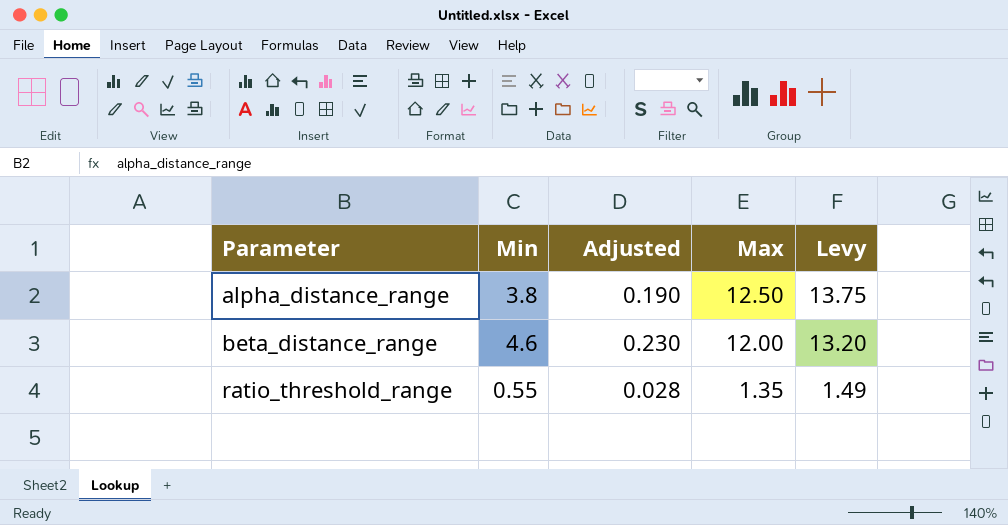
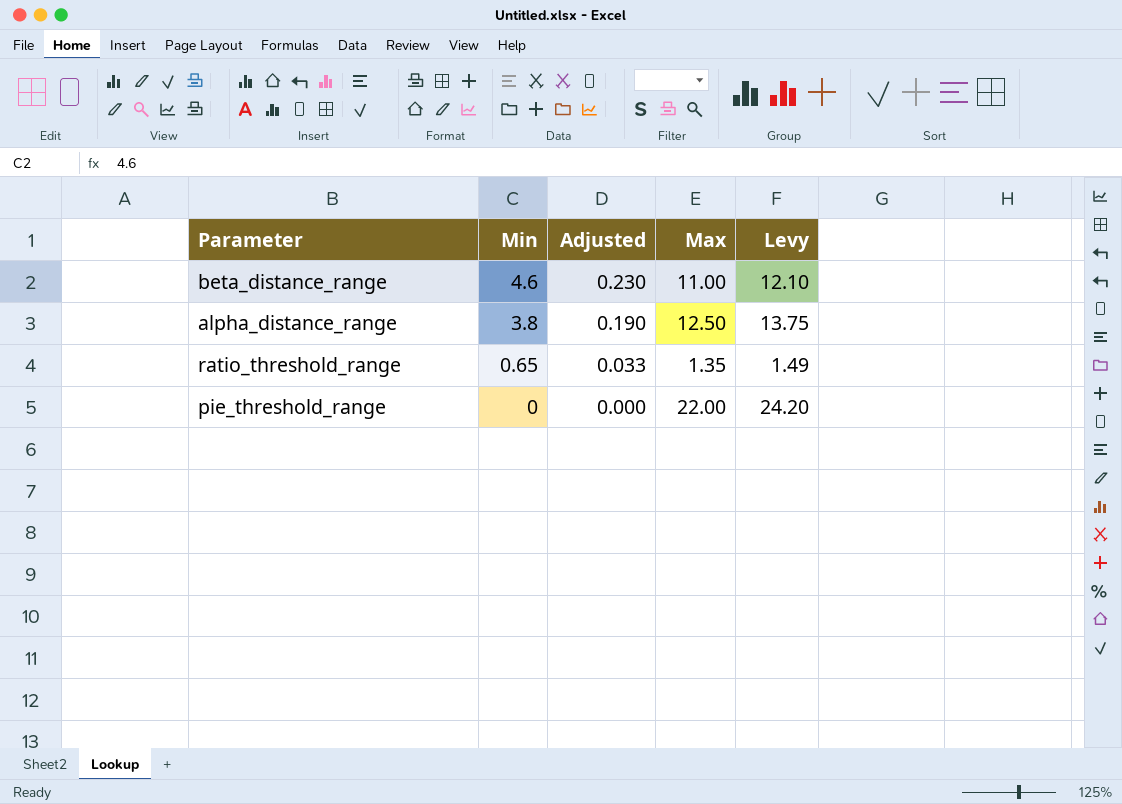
row order: Parameter ascending -> Min descending
beta_distance_range | Max: 12.00 -> 11.00
beta_distance_range | Levy: 13.20 -> 12.10
ratio_threshold_range | Min: 0.55 -> 0.65
ratio_threshold_range | Adjusted: 0.028 -> 0.033
row pie_threshold_range: none -> 0 | 0.000 | 22.00 | 24.20

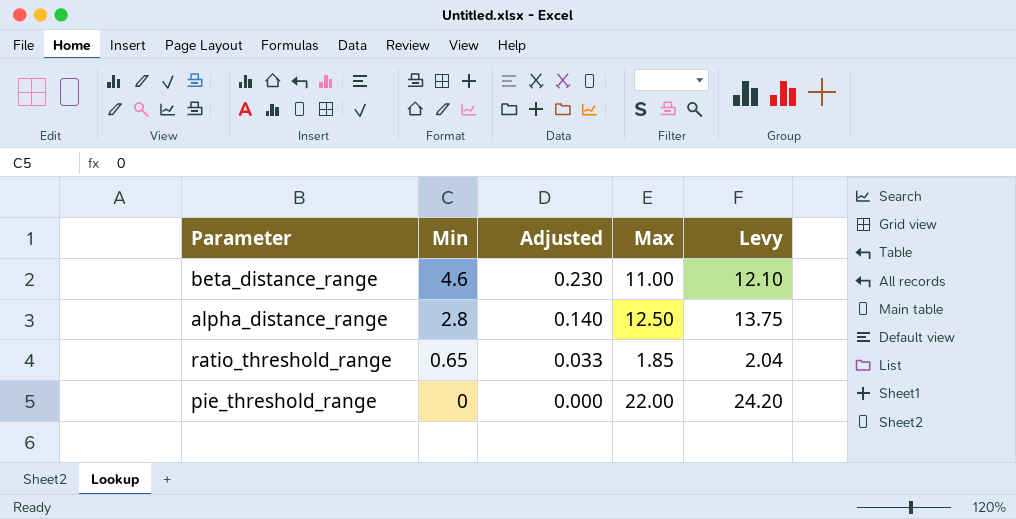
alpha_distance_range | Min: 3.8 -> 2.8
alpha_distance_range | Adjusted: 0.190 -> 0.140
ratio_threshold_range | Max: 1.35 -> 1.85
ratio_threshold_range | Levy: 1.49 -> 2.04

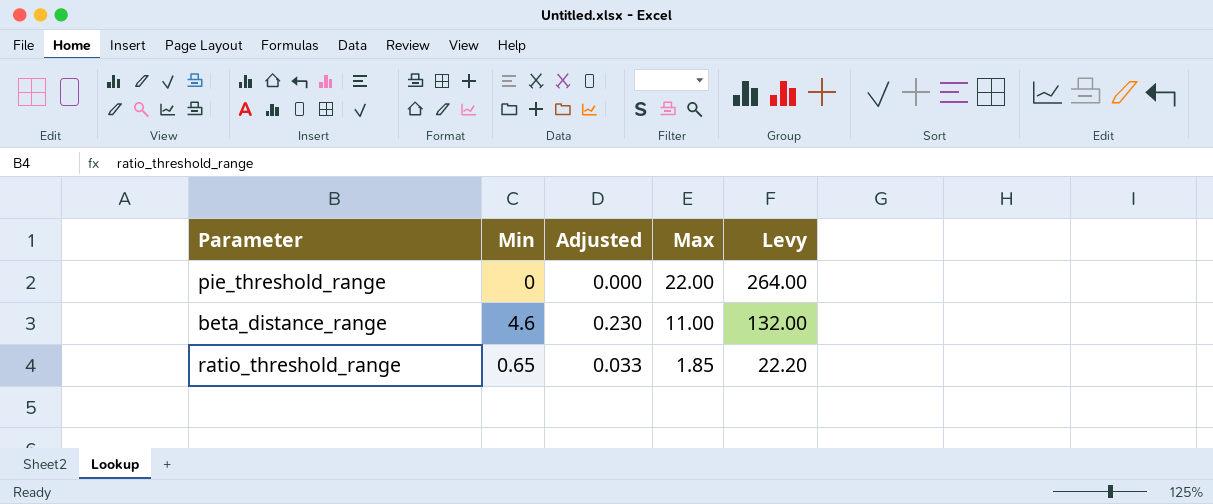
row order: Min descending -> Max descending
column Levy | formula: [Max] * 1.1 -> [Max] * 12
row alpha_distance_range: 2.8 | 0.140 | 12.50 | 13.75 -> none

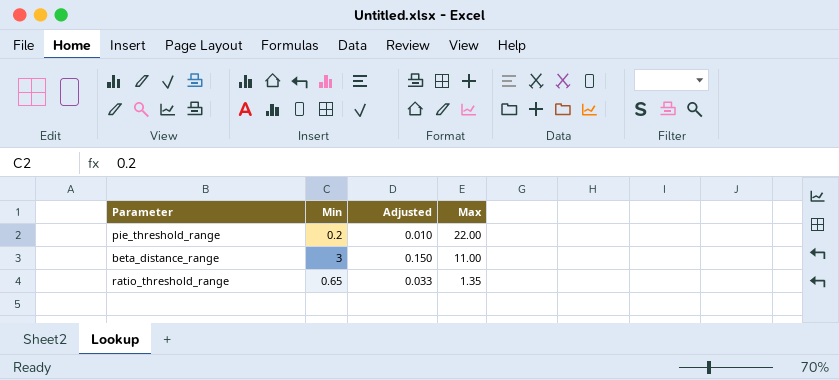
column Levy | formula: [Max] * 12 -> none
pie_threshold_range | Min: 0 -> 0.2
pie_threshold_range | Adjusted: 0.000 -> 0.010
beta_distance_range | Min: 4.6 -> 3
beta_distance_range | Adjusted: 0.230 -> 0.150
ratio_threshold_range | Max: 1.85 -> 1.35

